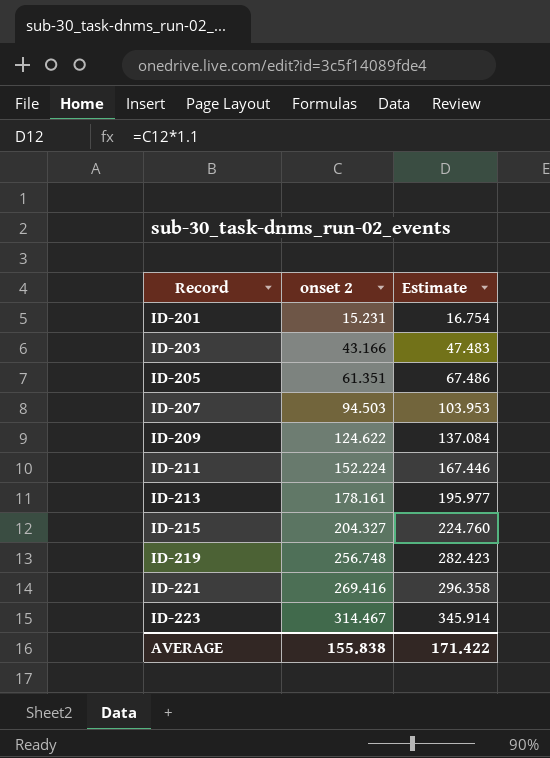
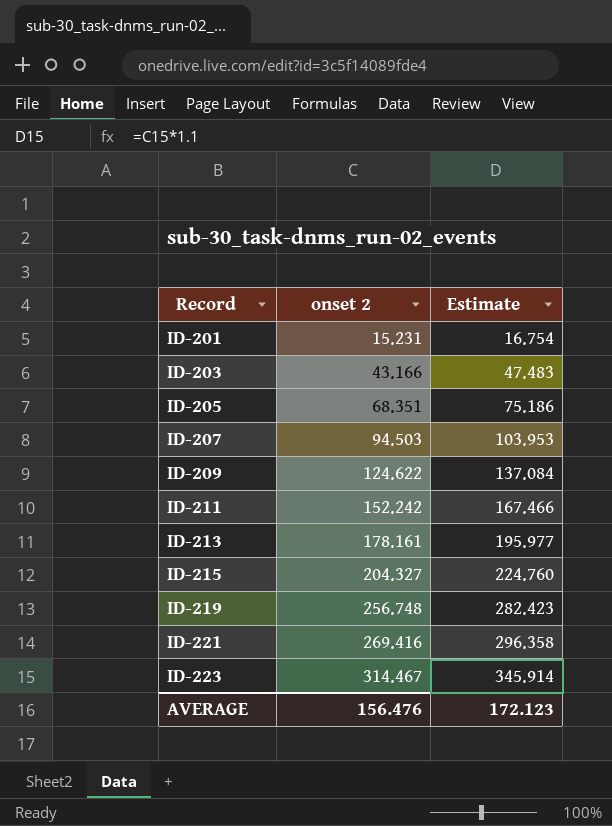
ID-205 | onset 2: 61.351 -> 68.351
ID-205 | Estimate: 67.486 -> 75.186
ID-211 | onset 2: 152.224 -> 152.242
ID-211 | Estimate: 167.446 -> 167.466
AVERAGE | onset 2: 155.838 -> 156.476
AVERAGE | Estimate: 171.422 -> 172.123

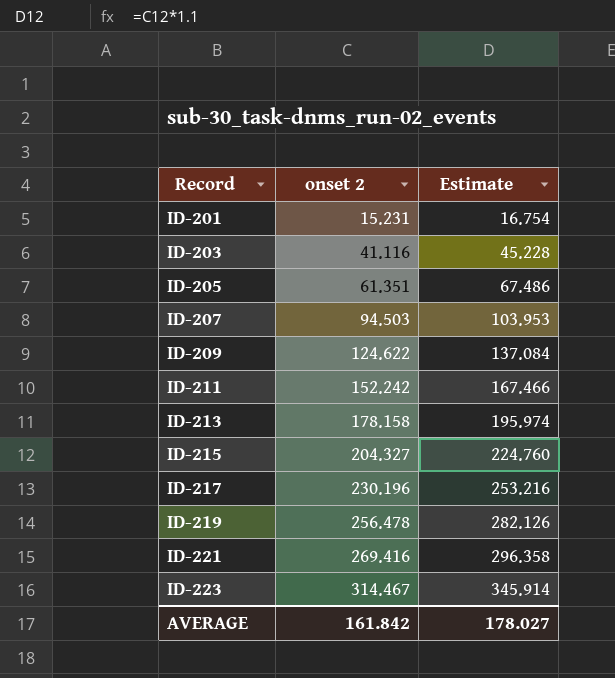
ID-203 | onset 2: 43.166 -> 41.116
ID-203 | Estimate: 47.483 -> 45.228
ID-205 | onset 2: 68.351 -> 61.351
ID-205 | Estimate: 75.186 -> 67.486
ID-213 | onset 2: 178.161 -> 178.158
ID-213 | Estimate: 195.977 -> 195.974
row ID-217: none -> 230.196 | 253.216
ID-219 | onset 2: 256.748 -> 256.478
ID-219 | Estimate: 282.423 -> 282.126
AVERAGE | onset 2: 156.476 -> 161.842
AVERAGE | Estimate: 172.123 -> 178.027

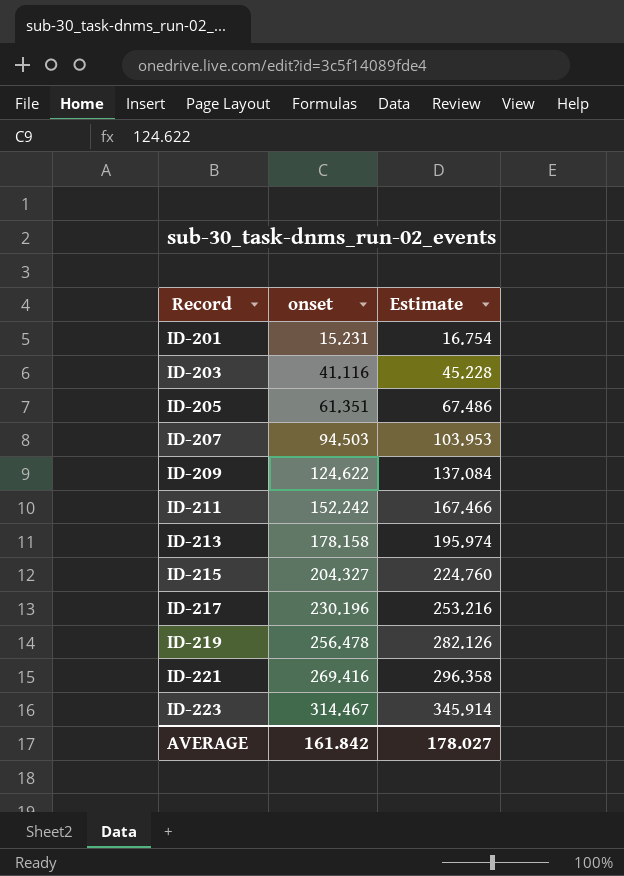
column name: onset 2 -> onset

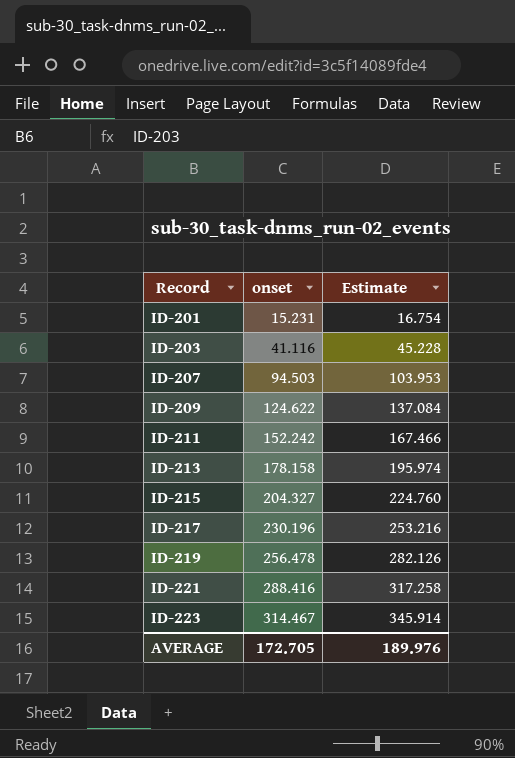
row ID-205: 61.351 | 67.486 -> none
ID-221 | onset: 269.416 -> 288.416
ID-221 | Estimate: 296.358 -> 317.258
AVERAGE | onset: 161.842 -> 172.705
AVERAGE | Estimate: 178.027 -> 189.976

